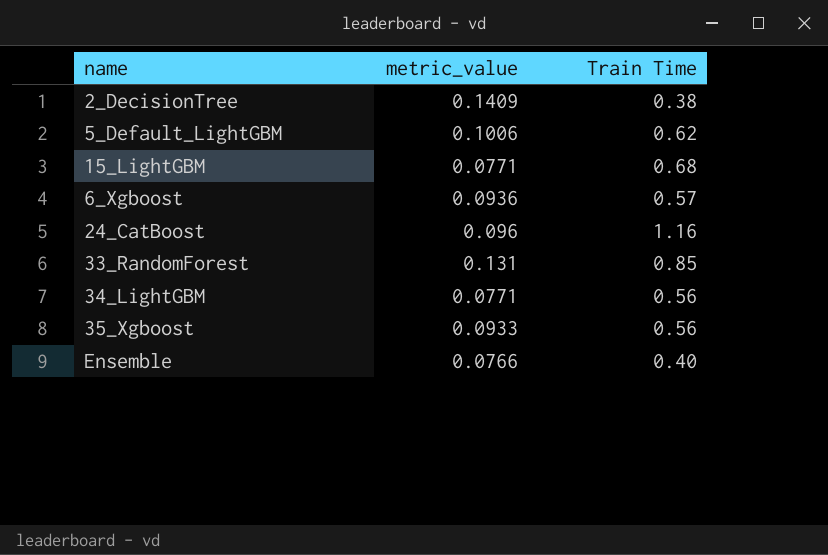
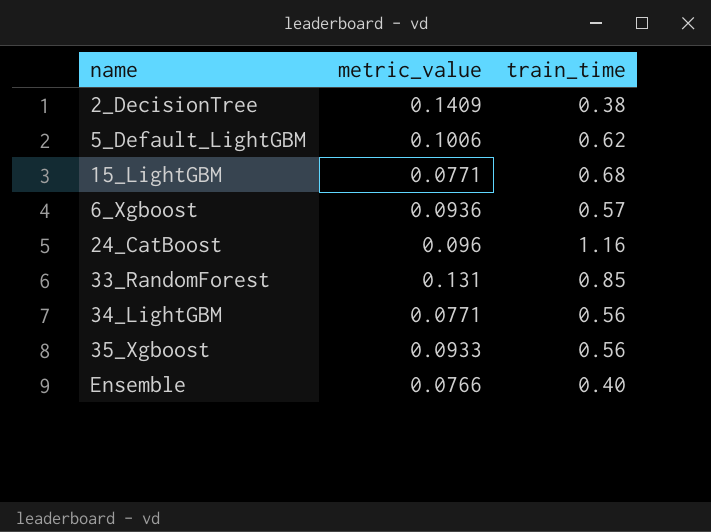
column name: Train Time -> train_time

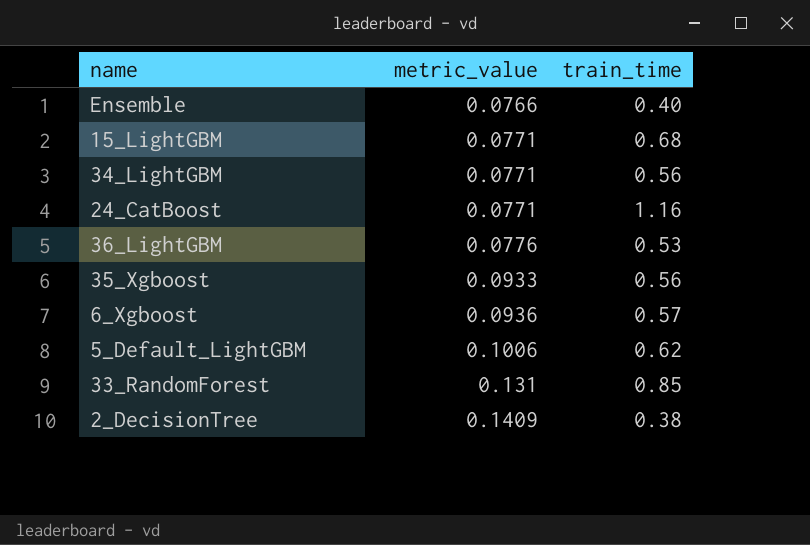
row order: none -> metric_value ascending
24_CatBoost | metric_value: 0.096 -> 0.0771
row 36_LightGBM: none -> 0.0776 | 0.53

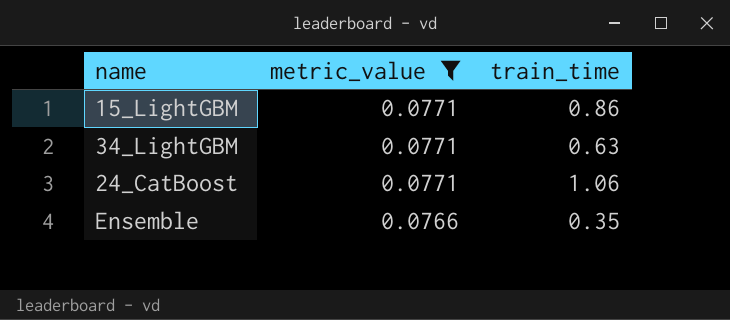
filter: none -> metric_value <= 0.0771
row order: metric_value ascending -> metric_value descending
15_LightGBM | train_time: 0.68 -> 0.86
34_LightGBM | train_time: 0.56 -> 0.63
24_CatBoost | train_time: 1.16 -> 1.06
Ensemble | train_time: 0.40 -> 0.35

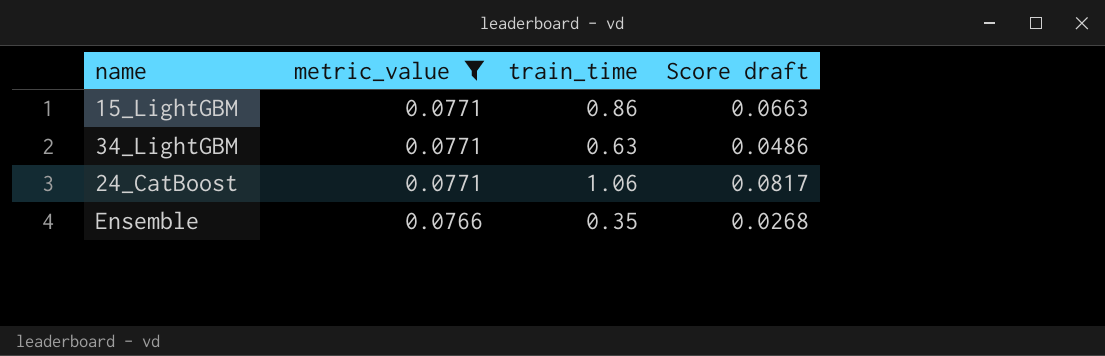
column Score draft | formula: none -> [metric_value] * [train_time]

